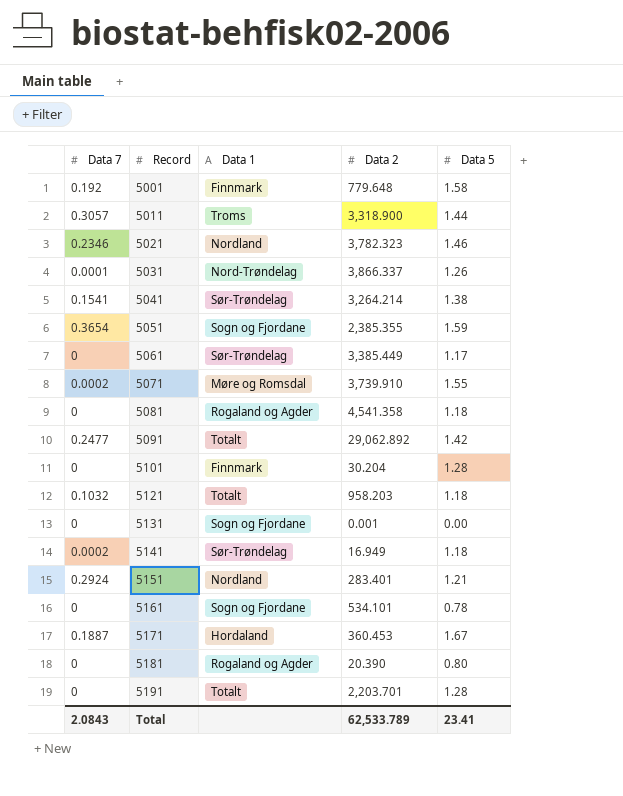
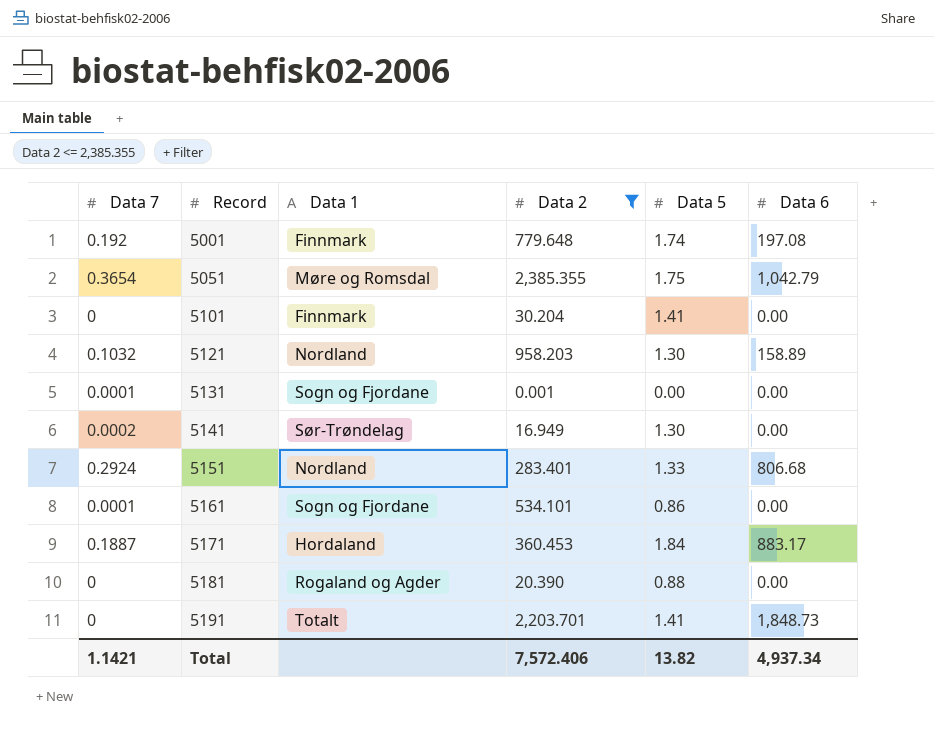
filter: none -> Data 2 <= 2,385.355
column Data 6 | position: none -> 6
5001 | Data 5: 1.58 -> 1.74
5051 | Data 1: Sogn og Fjordane -> Møre og Romsdal
5051 | Data 5: 1.59 -> 1.75
5101 | Data 5: 1.28 -> 1.41
5121 | Data 1: Totalt -> Nordland
5121 | Data 5: 1.18 -> 1.30
5131 | Data 7: 0 -> 0.0001
5141 | Data 5: 1.18 -> 1.30
5151 | Data 5: 1.21 -> 1.33
5161 | Data 7: 0 -> 0.0001
5161 | Data 5: 0.78 -> 0.86
5171 | Data 5: 1.67 -> 1.84
5181 | Data 5: 0.80 -> 0.88
5191 | Data 5: 1.28 -> 1.41
Total | Data 7: 2.0843 -> 1.1421
Total | Data 2: 62,533.789 -> 7,572.406
Total | Data 5: 23.41 -> 13.82

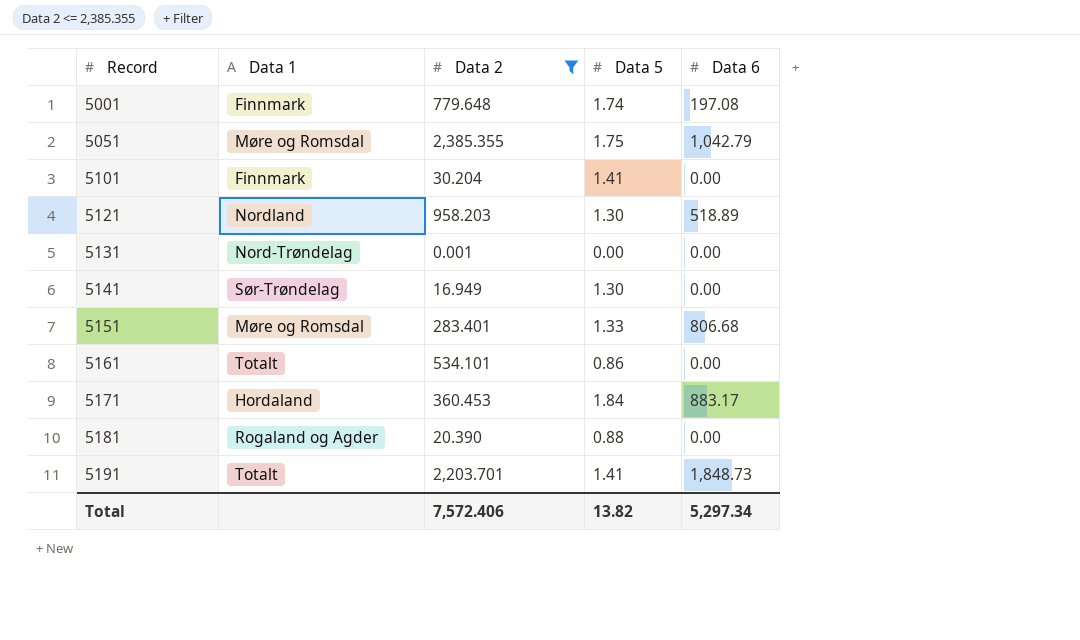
column Data 7 | position: 1 -> none
5121 | Data 6: 158.89 -> 518.89
5131 | Data 1: Sogn og Fjordane -> Nord-Trøndelag
5151 | Data 1: Nordland -> Møre og Romsdal
5161 | Data 1: Sogn og Fjordane -> Totalt
Total | Data 6: 4,937.34 -> 5,297.34

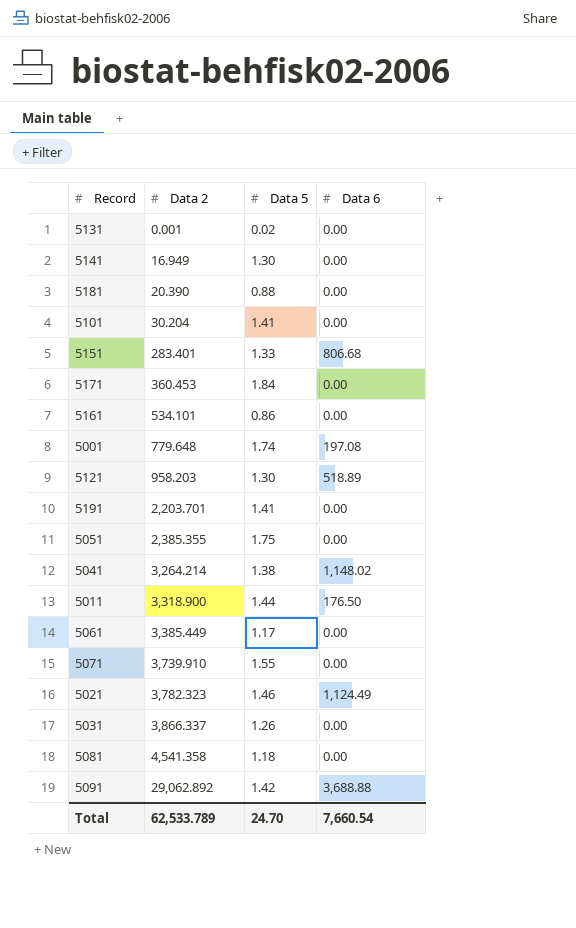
filter: Data 2 <= 2,385.355 -> none
row order: Record ascending -> Data 2 ascending
column Data 1 | position: 2 -> none
5131 | Data 5: 0.00 -> 0.02
5171 | Data 6: 883.17 -> 0.00
5191 | Data 6: 1,848.73 -> 0.00
5051 | Data 6: 1,042.79 -> 0.00
Total | Data 2: 7,572.406 -> 62,533.789
Total | Data 5: 13.82 -> 24.70
Total | Data 6: 5,297.34 -> 7,660.54

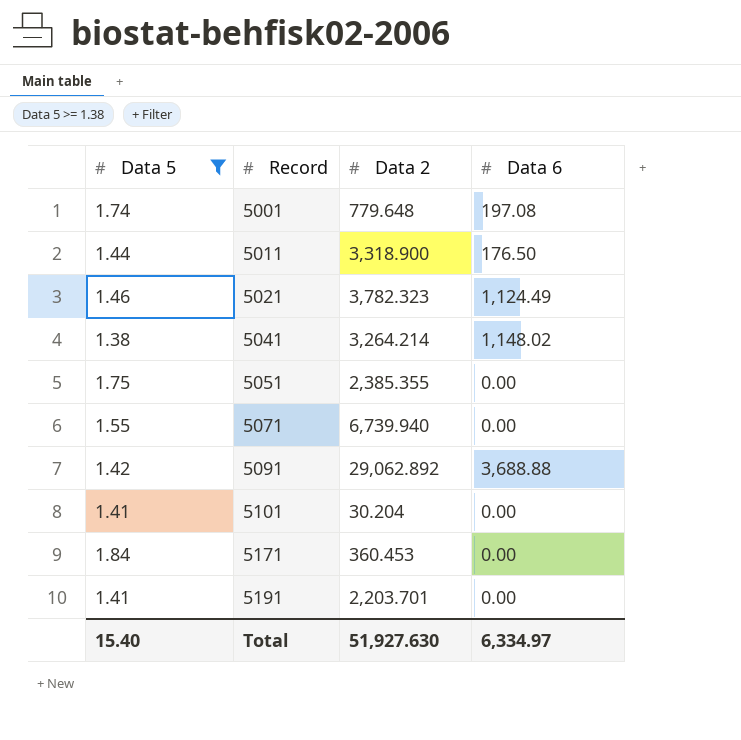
filter: none -> Data 5 >= 1.38
row order: Data 2 ascending -> Record ascending
column Data 5 | position: 3 -> 1
5071 | Data 2: 3,739.910 -> 6,739.940
Total | Data 5: 24.70 -> 15.40
Total | Data 2: 62,533.789 -> 51,927.630
Total | Data 6: 7,660.54 -> 6,334.97

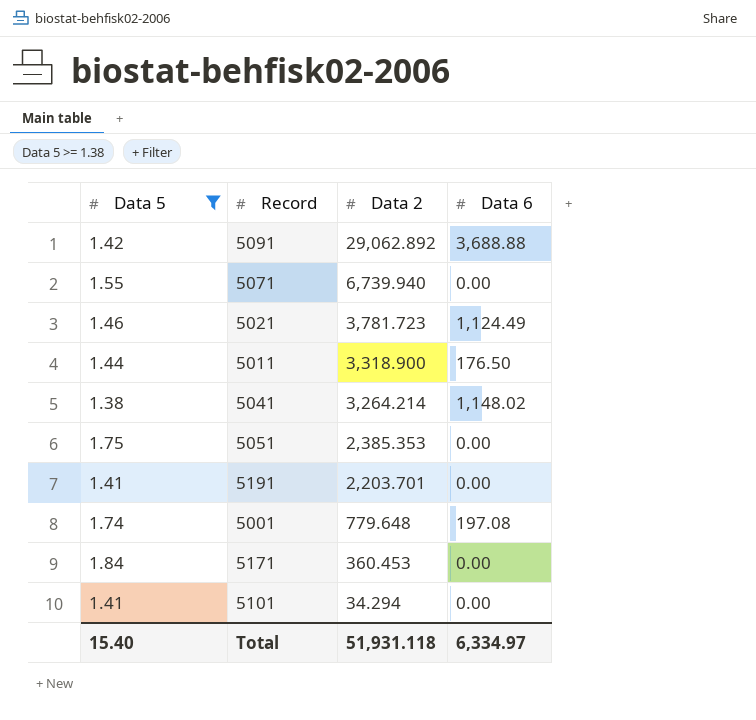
row order: Record ascending -> Data 2 descending
5021 | Data 2: 3,782.323 -> 3,781.723
5051 | Data 2: 2,385.355 -> 2,385.353
5101 | Data 2: 30.204 -> 34.294
Total | Data 2: 51,927.630 -> 51,931.118

